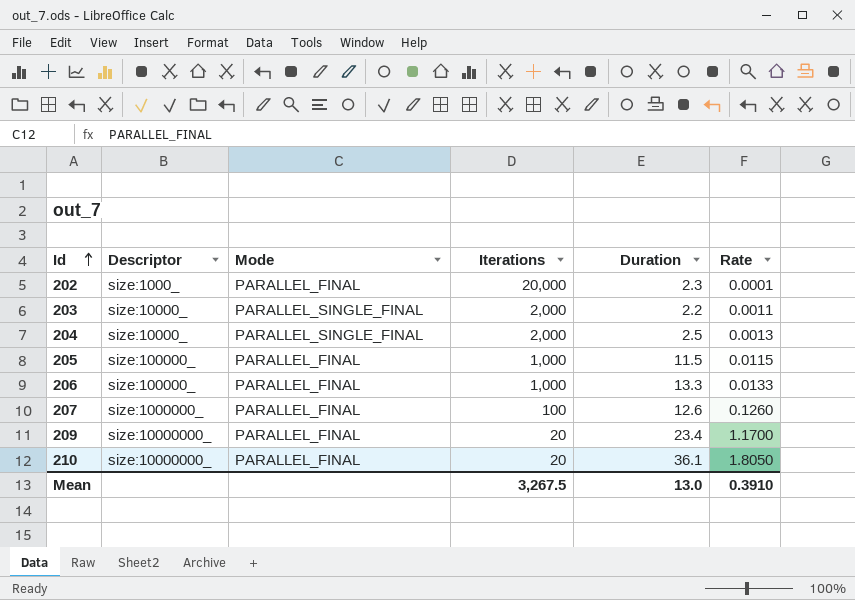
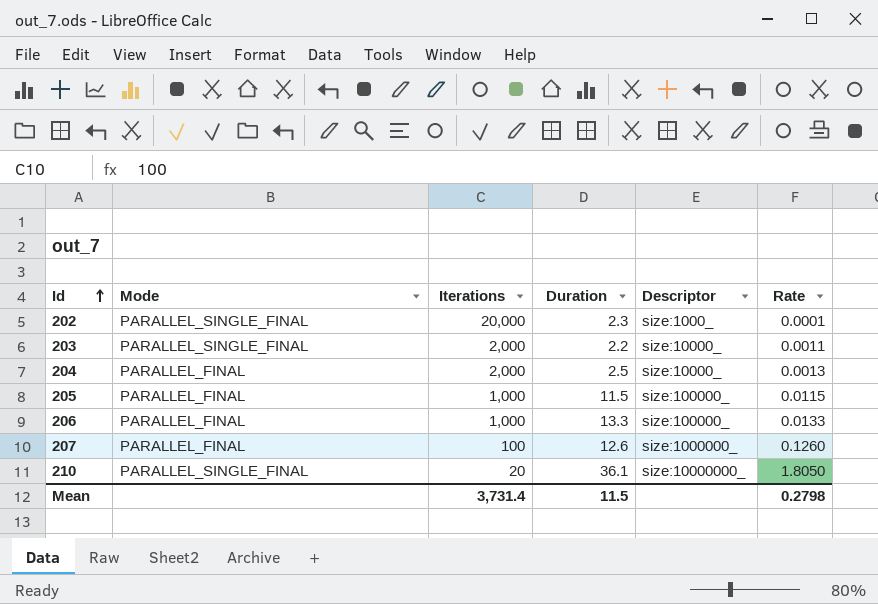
column Descriptor | position: 2 -> 5
row 209: size:10000000_ | PARALLEL_FINAL | 20 | 23.4 | 1.1700 -> none
202 | Mode: PARALLEL_FINAL -> PARALLEL_SINGLE_FINAL
204 | Mode: PARALLEL_SINGLE_FINAL -> PARALLEL_FINAL
210 | Mode: PARALLEL_FINAL -> PARALLEL_SINGLE_FINAL
Mean | Iterations: 3,267.5 -> 3,731.4
Mean | Duration: 13.0 -> 11.5
Mean | Rate: 0.3910 -> 0.2798

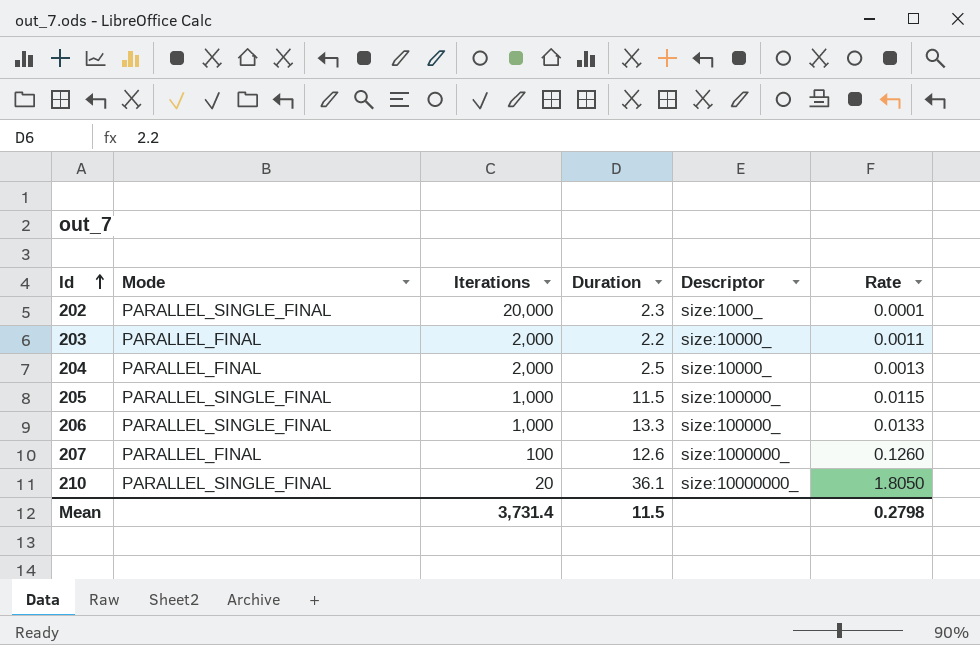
203 | Mode: PARALLEL_SINGLE_FINAL -> PARALLEL_FINAL
205 | Mode: PARALLEL_FINAL -> PARALLEL_SINGLE_FINAL
206 | Mode: PARALLEL_FINAL -> PARALLEL_SINGLE_FINAL

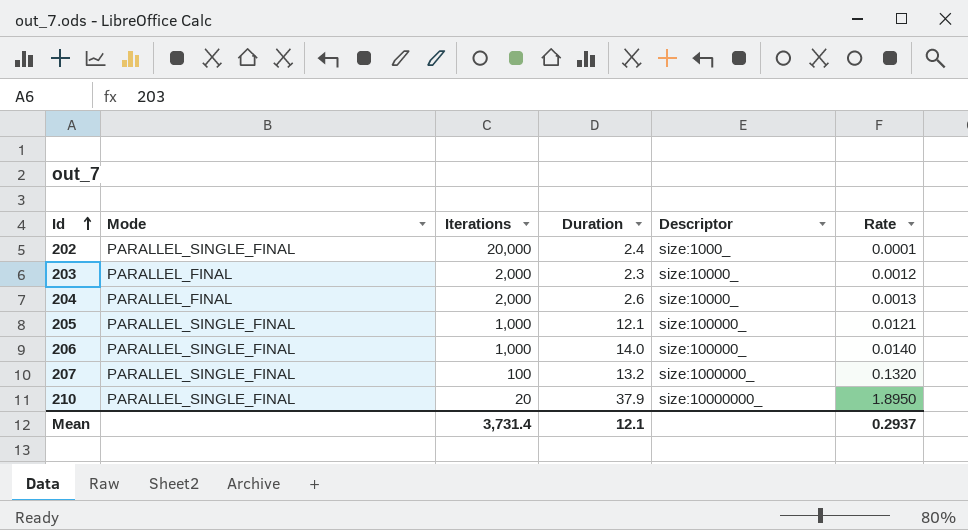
202 | Duration: 2.3 -> 2.4
203 | Duration: 2.2 -> 2.3
203 | Rate: 0.0011 -> 0.0012
204 | Duration: 2.5 -> 2.6
205 | Duration: 11.5 -> 12.1
205 | Rate: 0.0115 -> 0.0121
206 | Duration: 13.3 -> 14.0
206 | Rate: 0.0133 -> 0.0140
207 | Mode: PARALLEL_FINAL -> PARALLEL_SINGLE_FINAL
207 | Duration: 12.6 -> 13.2
207 | Rate: 0.1260 -> 0.1320
210 | Duration: 36.1 -> 37.9
210 | Rate: 1.8050 -> 1.8950
Mean | Duration: 11.5 -> 12.1
Mean | Rate: 0.2798 -> 0.2937

